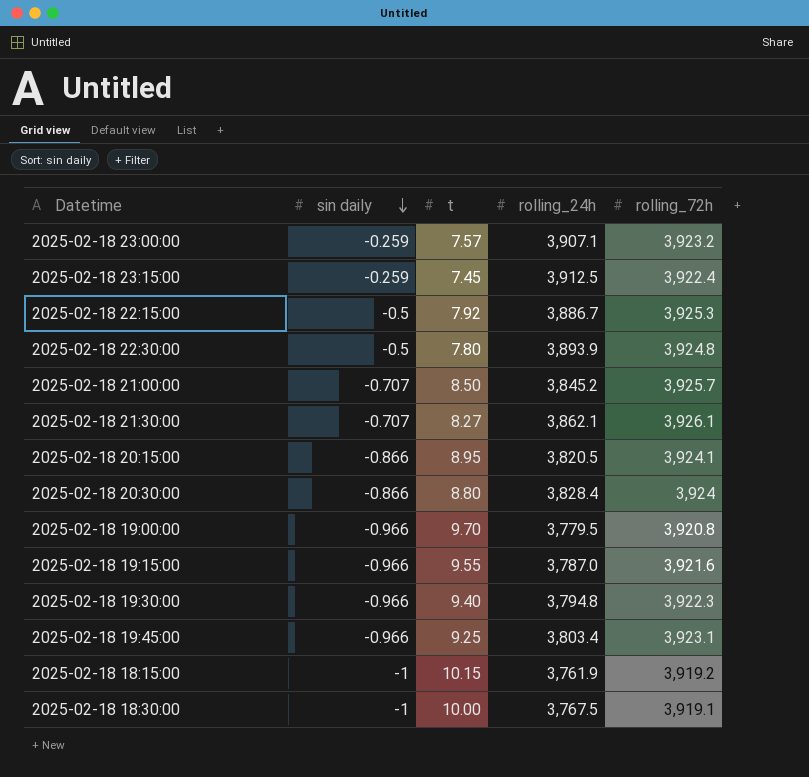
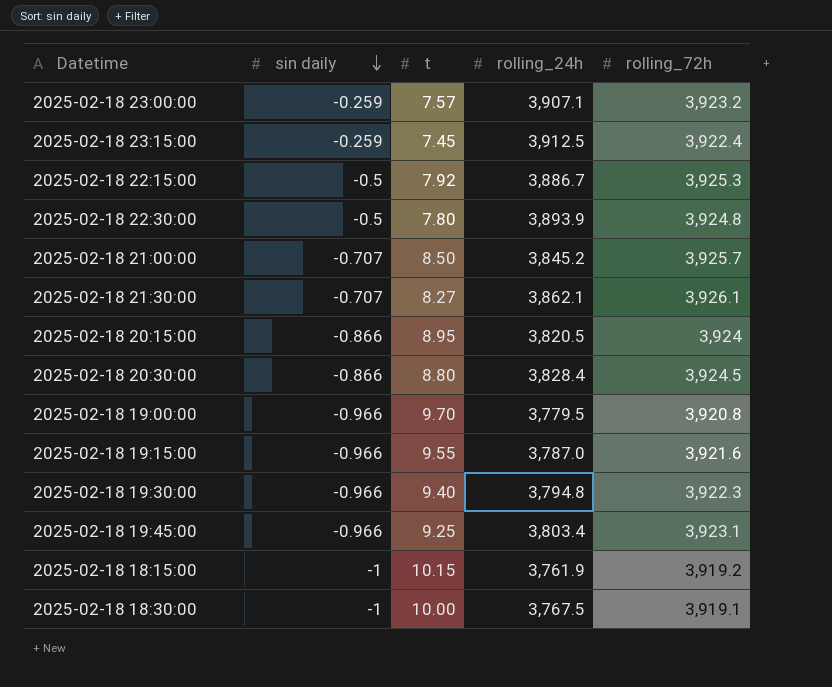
2025-02-18 20:15:00 | rolling_72h: 3,924.1 -> 3,924
2025-02-18 20:30:00 | rolling_72h: 3,924 -> 3,924.5

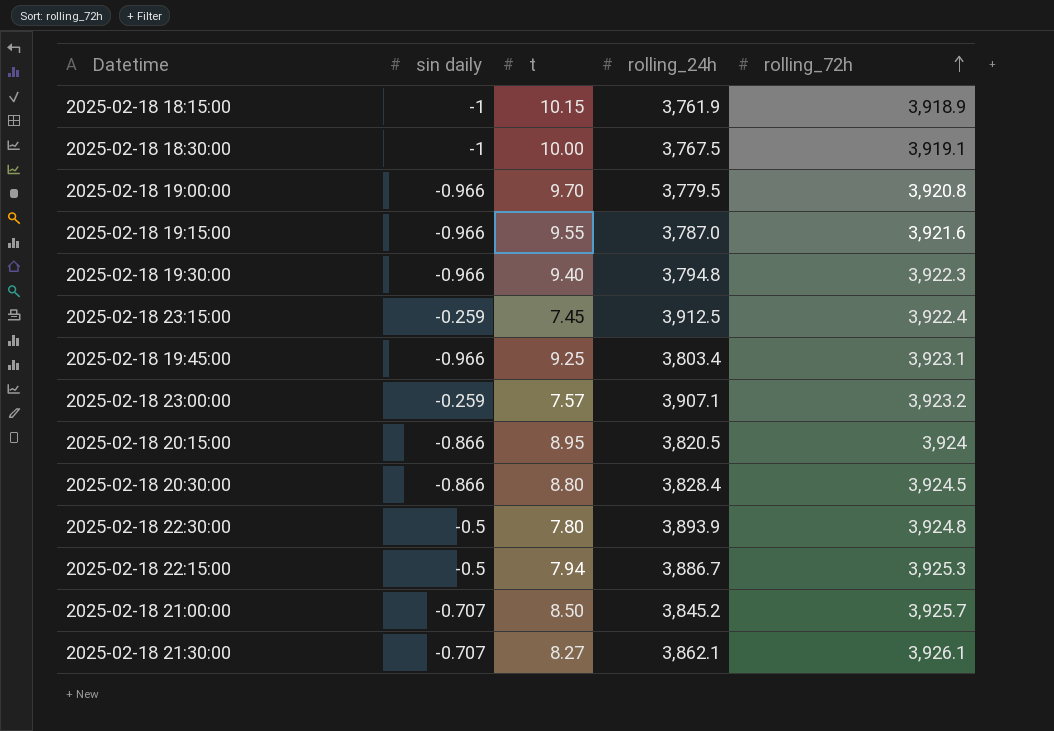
row order: sin daily descending -> rolling_72h ascending
2025-02-18 18:15:00 | rolling_72h: 3,919.2 -> 3,918.9
2025-02-18 22:15:00 | t: 7.92 -> 7.94

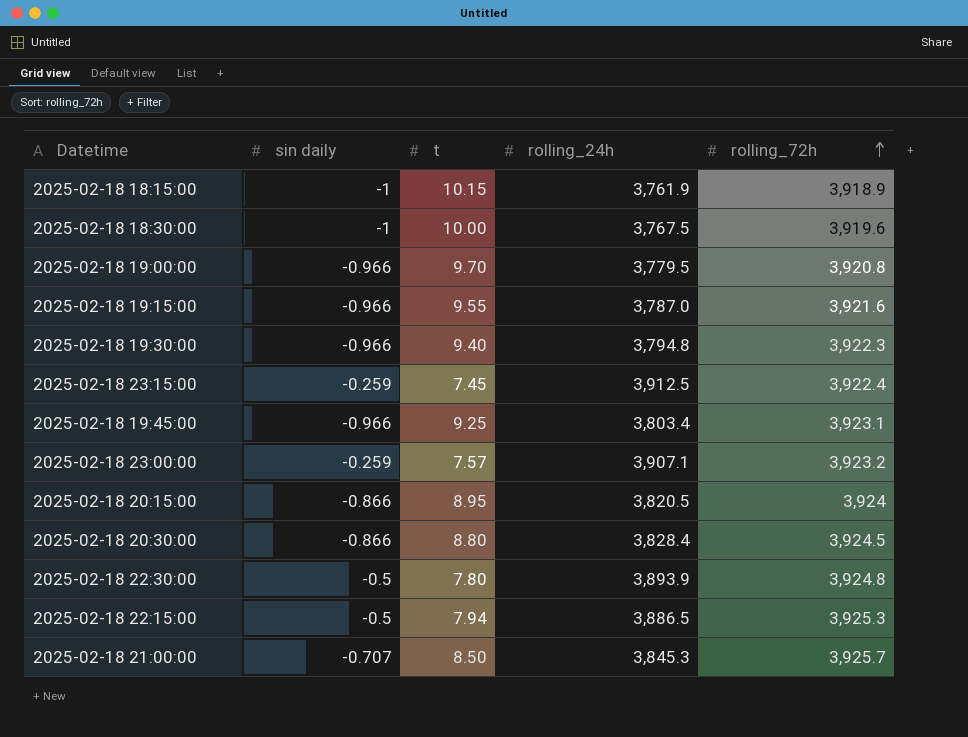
row 2025-02-18 21:30:00: -0.707 | 8.27 | 3,862.1 | 3,926.1 -> none
2025-02-18 18:30:00 | rolling_72h: 3,919.1 -> 3,919.6
2025-02-18 22:15:00 | rolling_24h: 3,886.7 -> 3,886.5
2025-02-18 21:00:00 | rolling_24h: 3,845.2 -> 3,845.3

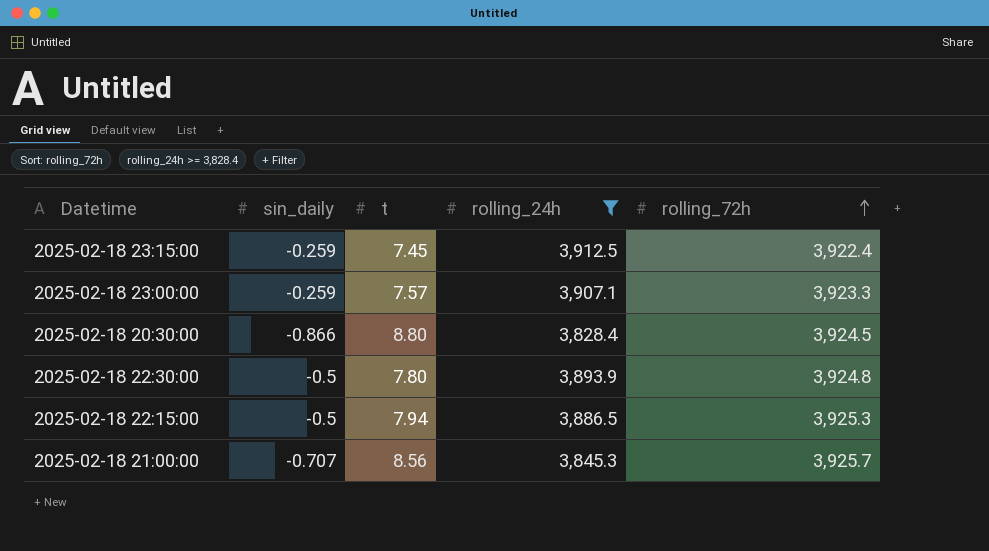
filter: none -> rolling_24h >= 3,828.4
column name: sin daily -> sin_daily
2025-02-18 23:00:00 | rolling_72h: 3,923.2 -> 3,923.3
2025-02-18 21:00:00 | t: 8.50 -> 8.56

